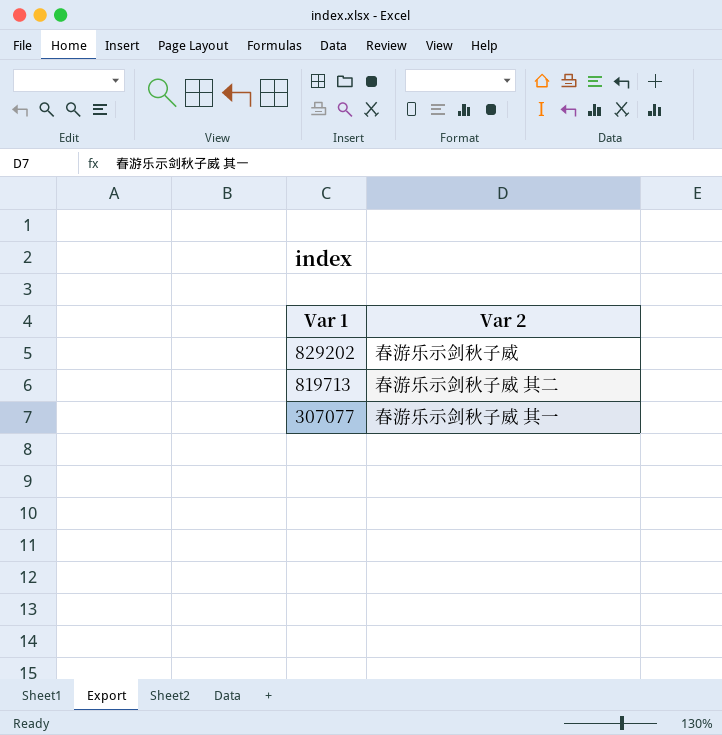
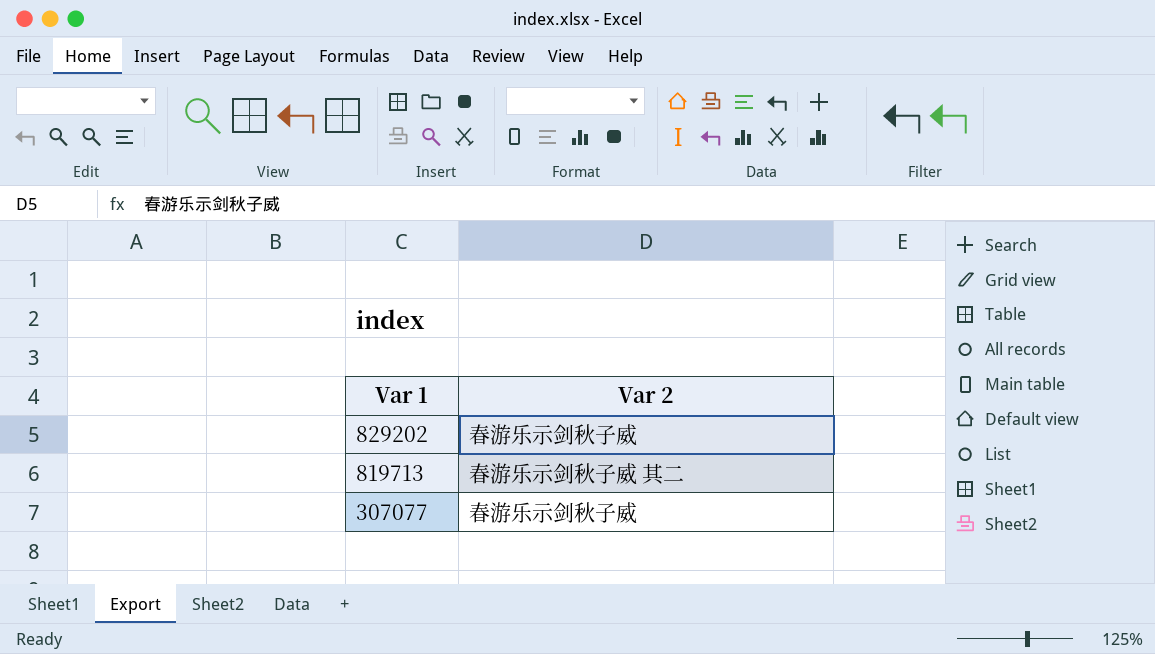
307077 | Var 2: 春游乐示剑秋子威 其一 -> 春游乐示剑秋子威

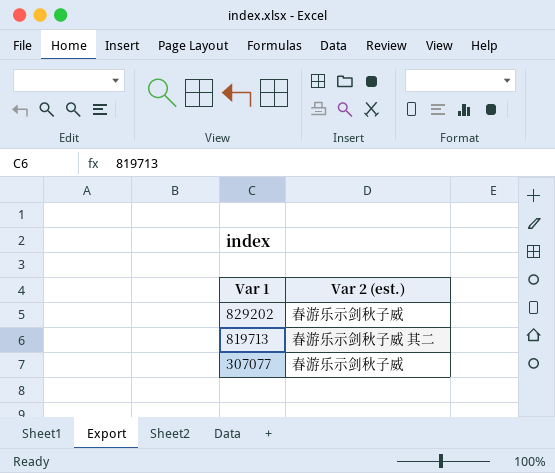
column name: Var 2 -> Var 2 (est.)

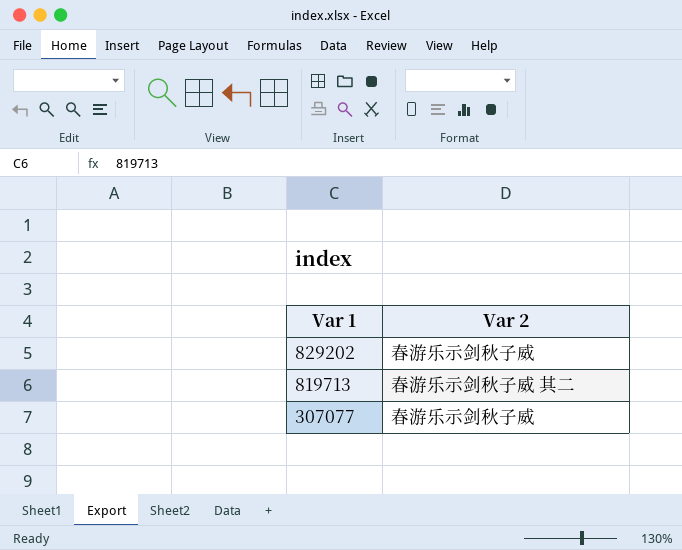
column name: Var 2 (est.) -> Var 2

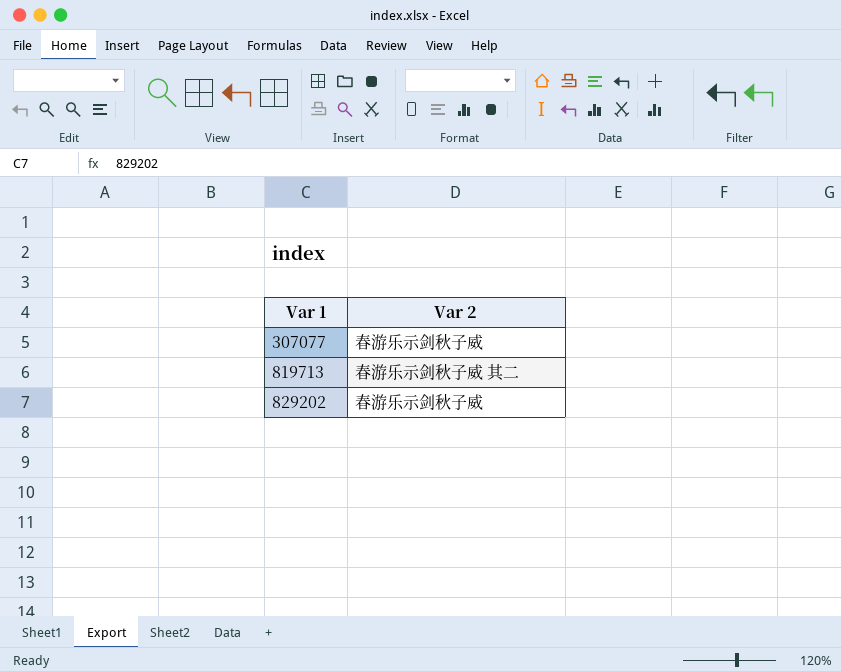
row order: Var 1 descending -> Var 1 ascending

